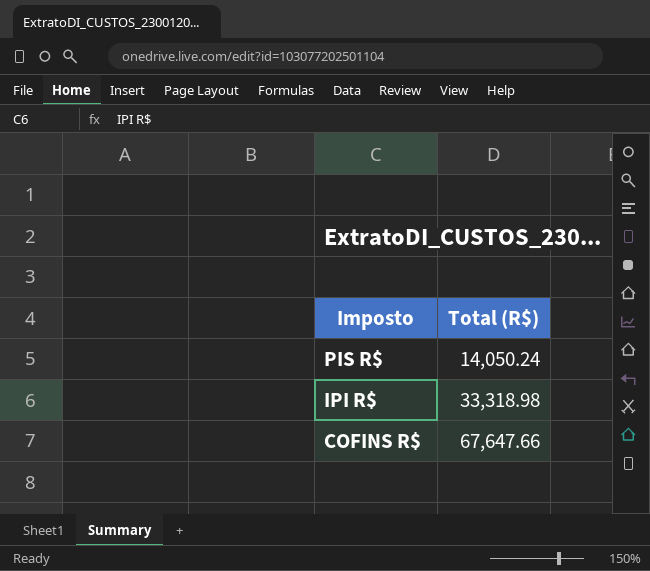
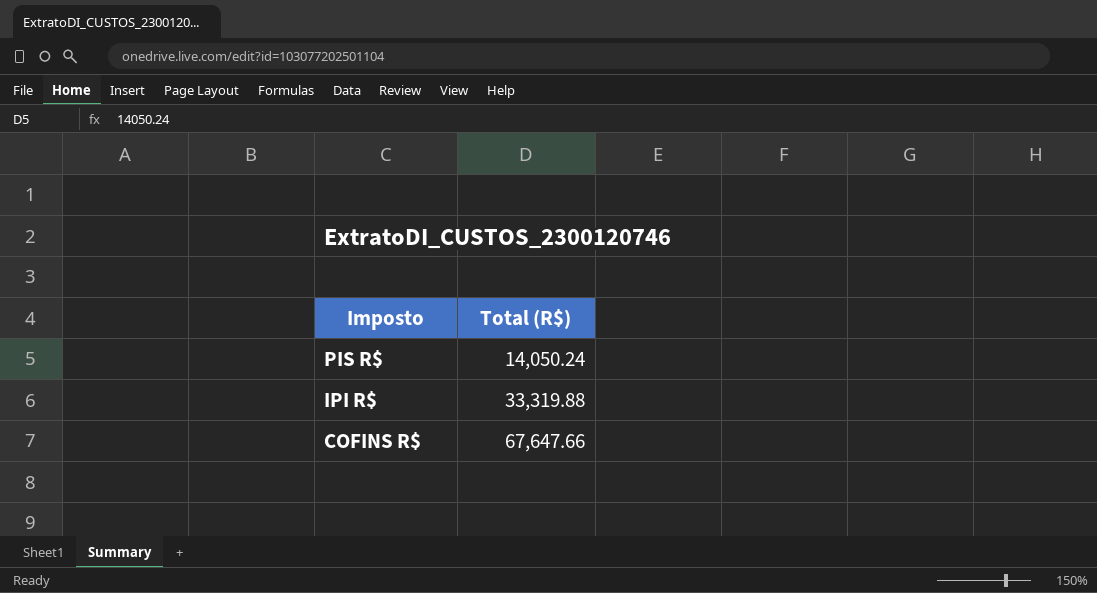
IPI R$ | Total (R$): 33,318.98 -> 33,319.88

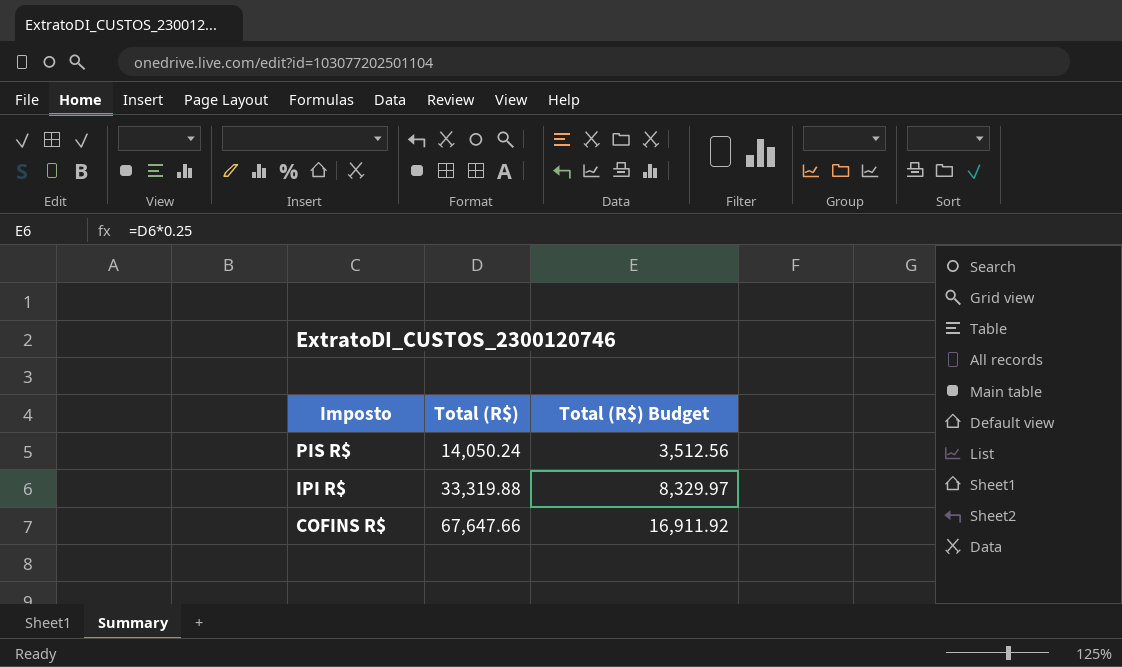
column Total (R$) Budget | formula: none -> [Total (R$)] * 0.25

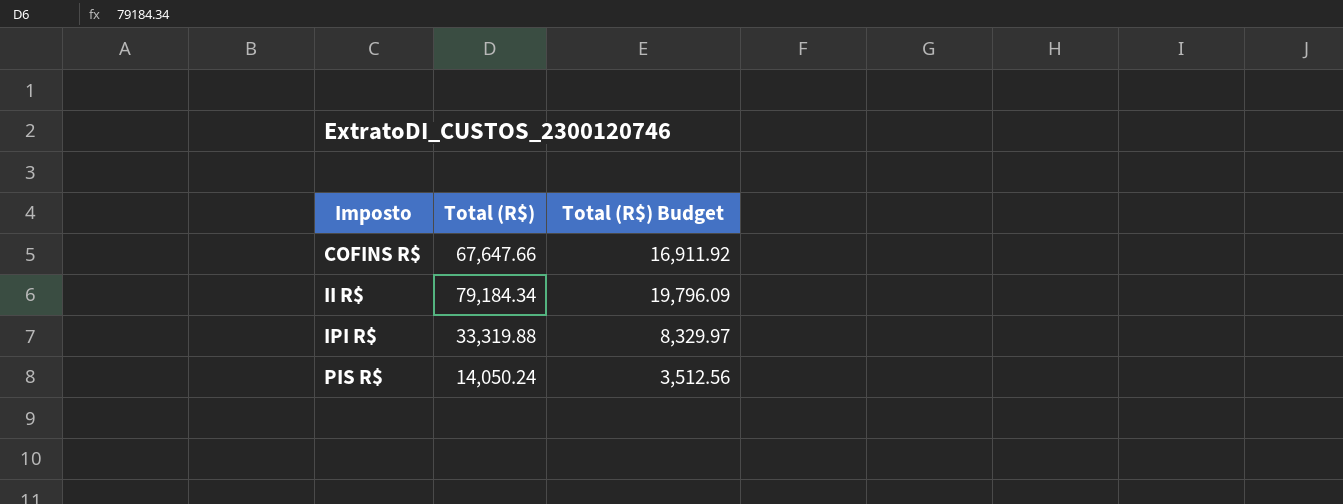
row order: Imposto descending -> Imposto ascending
row II R$: none -> 79,184.34 | 19,796.09

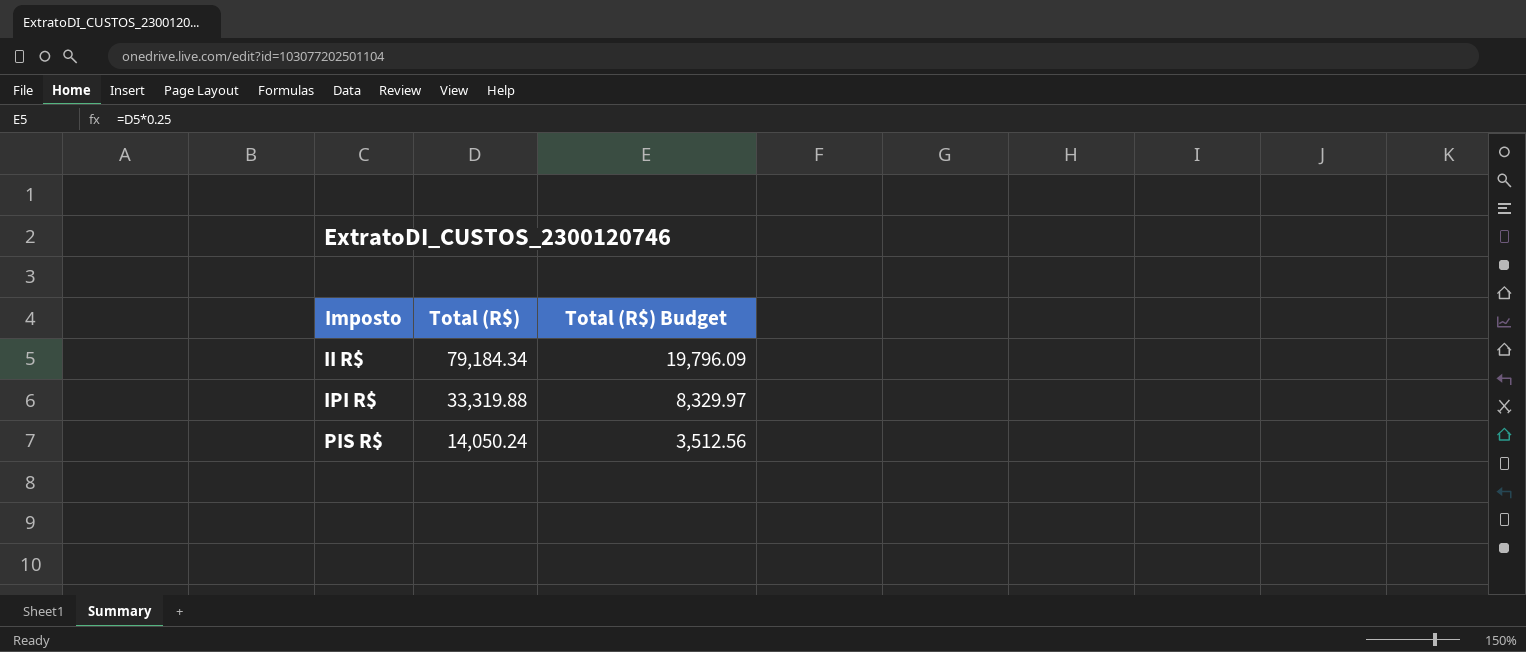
row COFINS R$: 67,647.66 | 16,911.92 -> none

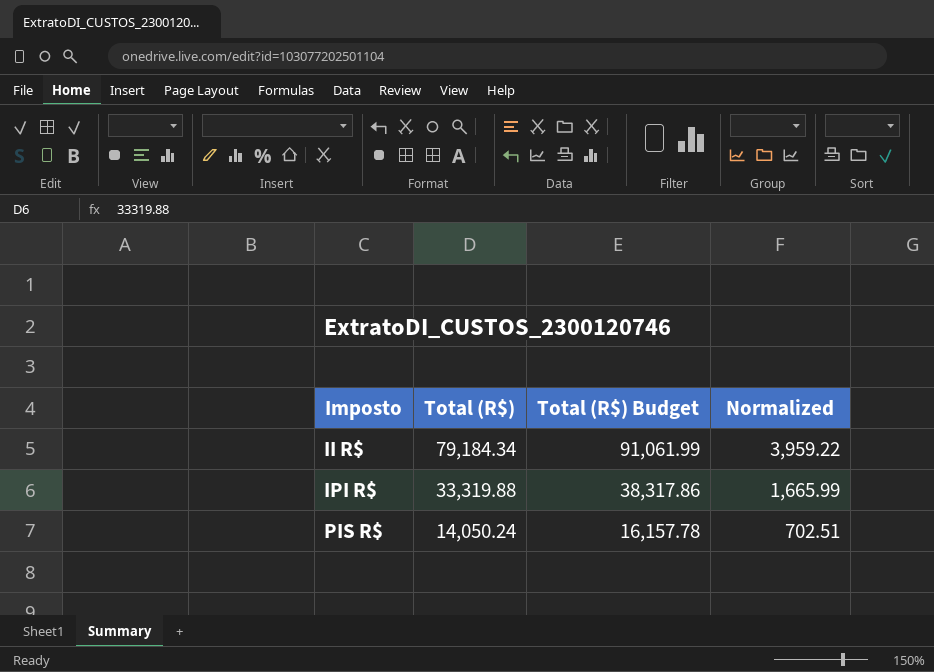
column Total (R$) Budget | formula: [Total (R$)] * 0.25 -> [Total (R$)] * 1.15
column Normalized | formula: none -> [Total (R$)] * 0.05

